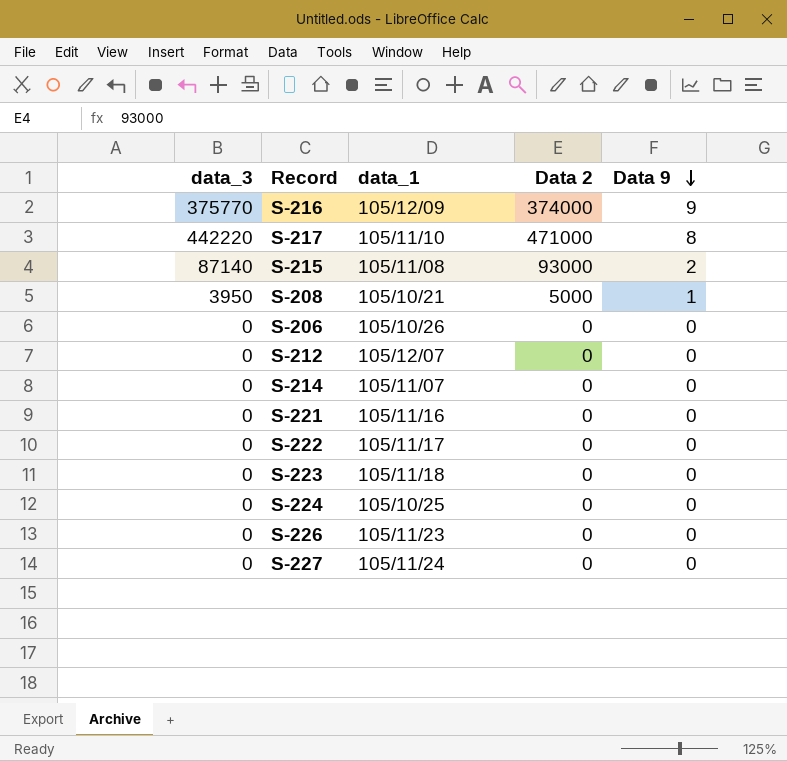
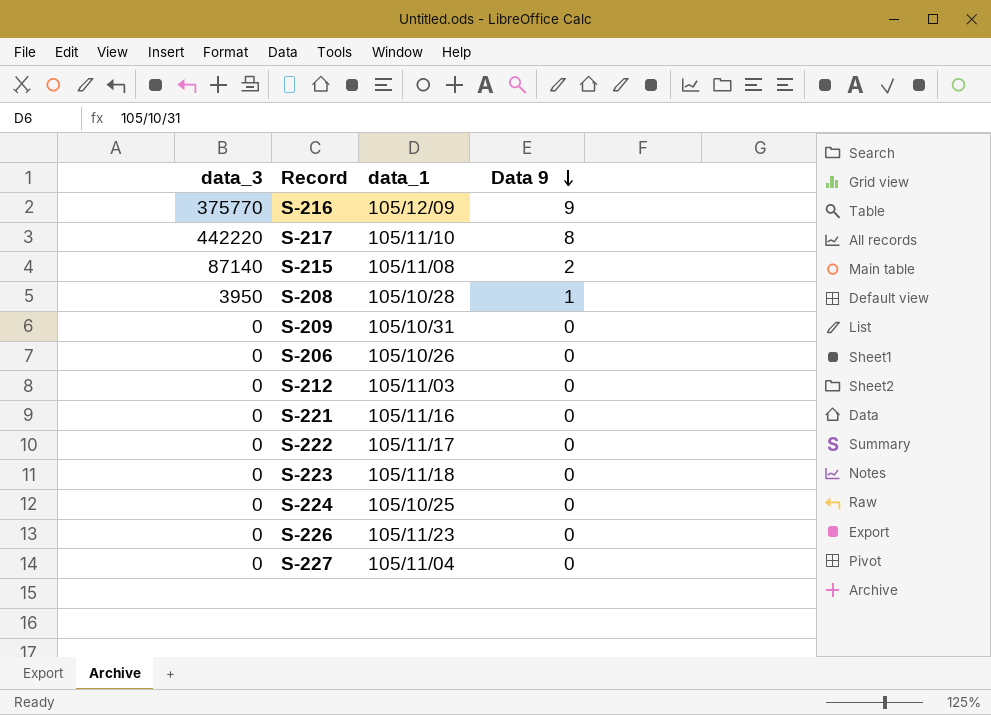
column Data 2 | position: 4 -> none
row S-214: 0 | 105/11/07 | 0 | 0 -> none
S-208 | data_1: 105/10/21 -> 105/10/28
row S-209: none -> 0 | 105/10/31 | 0
S-212 | data_1: 105/12/07 -> 105/11/03
S-227 | data_1: 105/11/24 -> 105/11/04

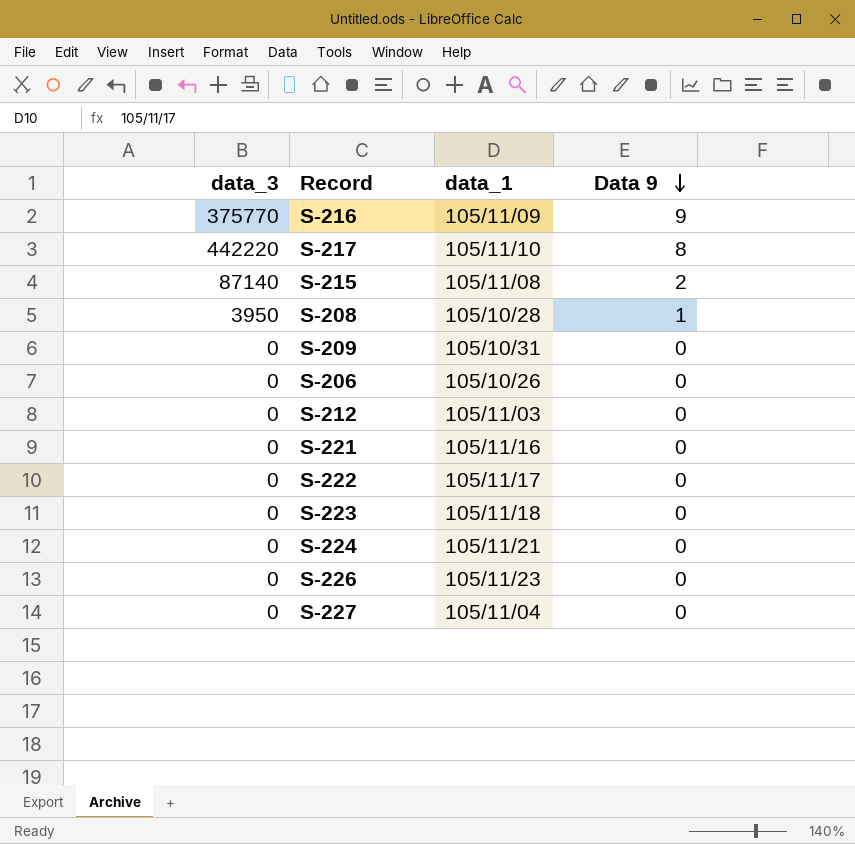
S-216 | data_1: 105/12/09 -> 105/11/09
S-224 | data_1: 105/10/25 -> 105/11/21

